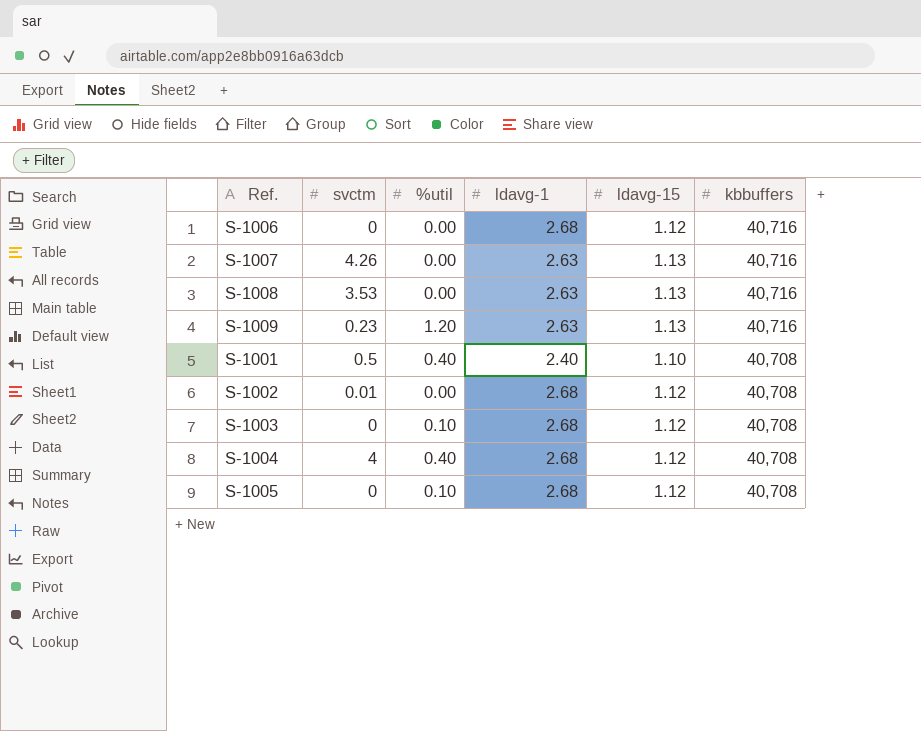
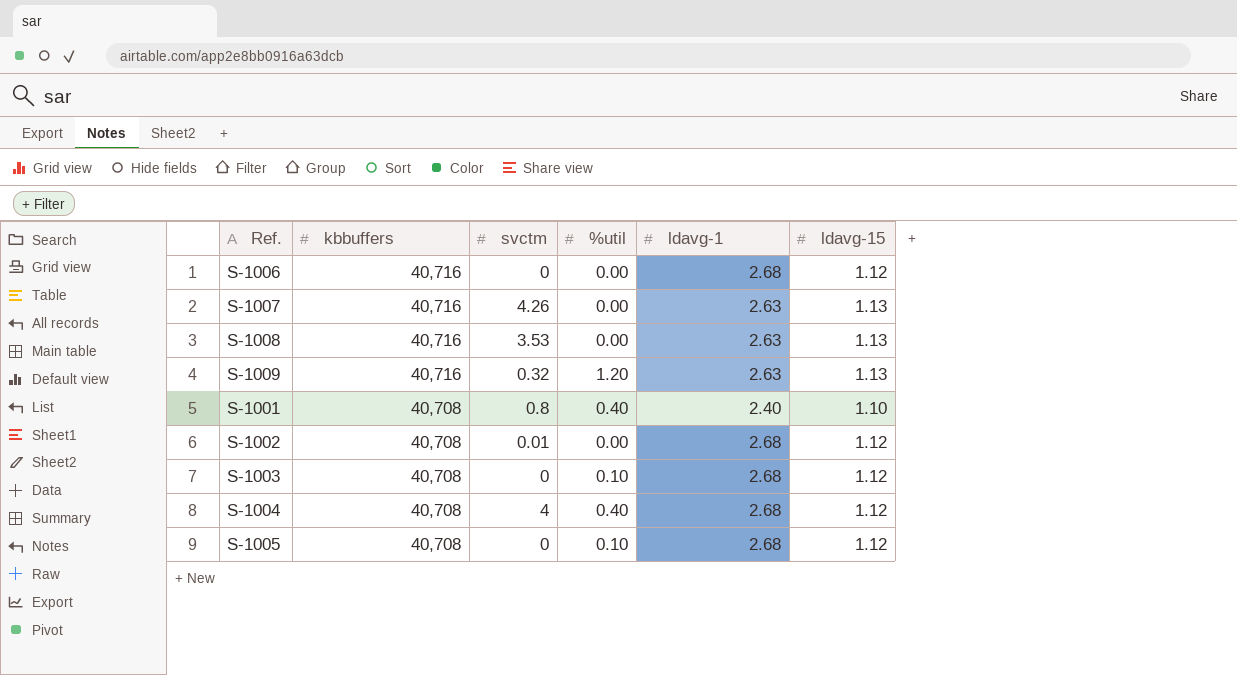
column kbbuffers | position: 6 -> 2
S-1009 | svctm: 0.23 -> 0.32
S-1001 | svctm: 0.5 -> 0.8

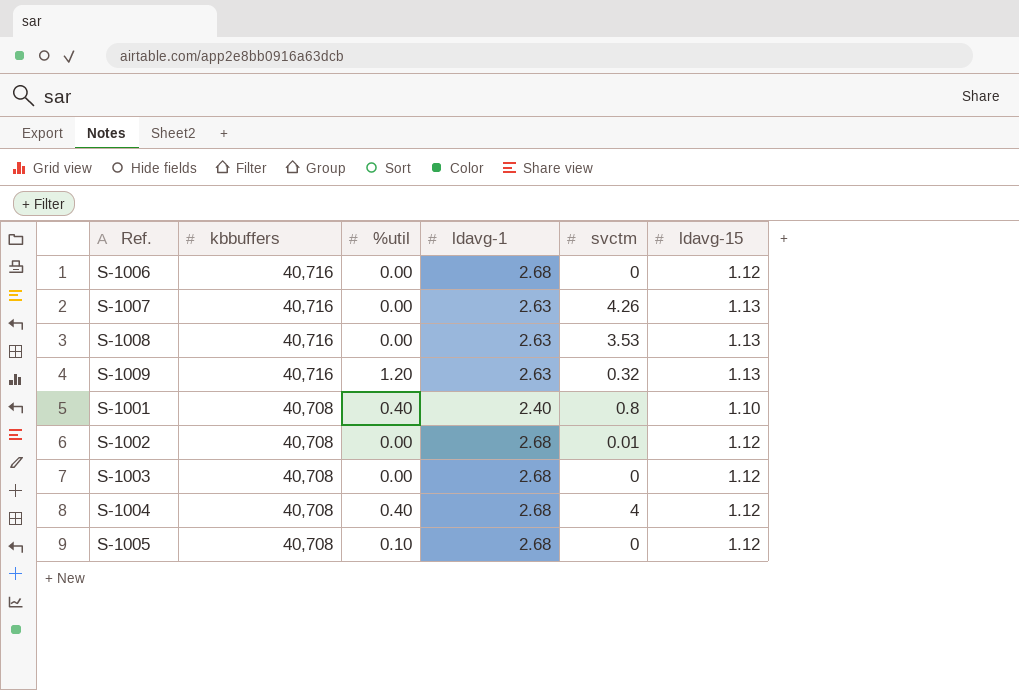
column svctm | position: 3 -> 5
S-1003 | %util: 0.10 -> 0.00

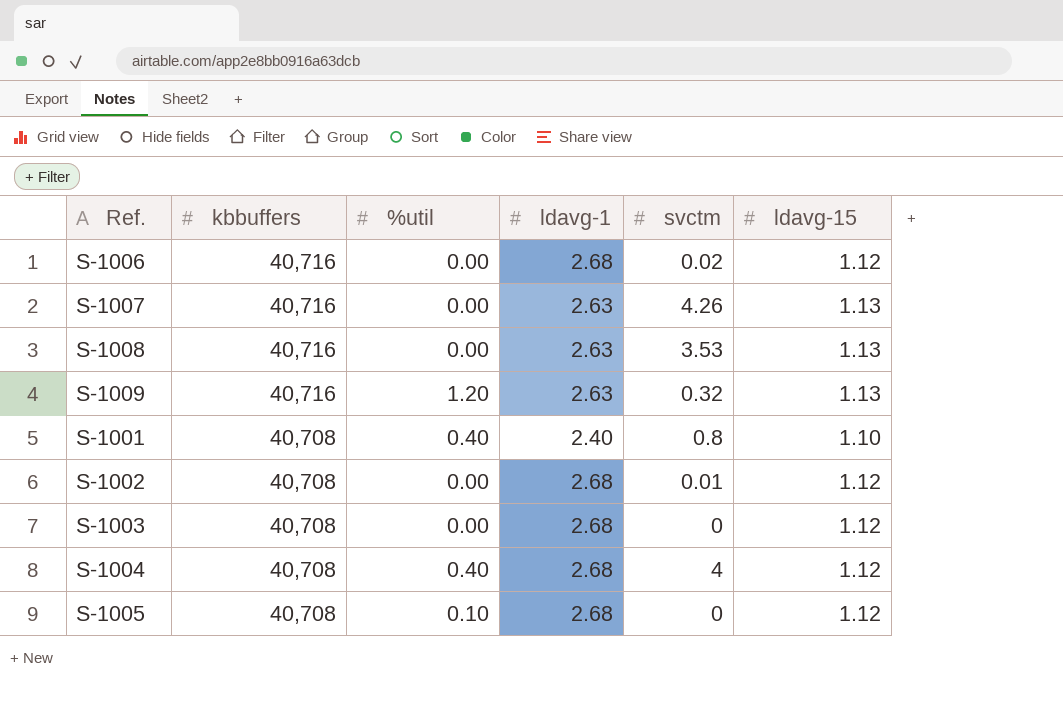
S-1006 | svctm: 0 -> 0.02

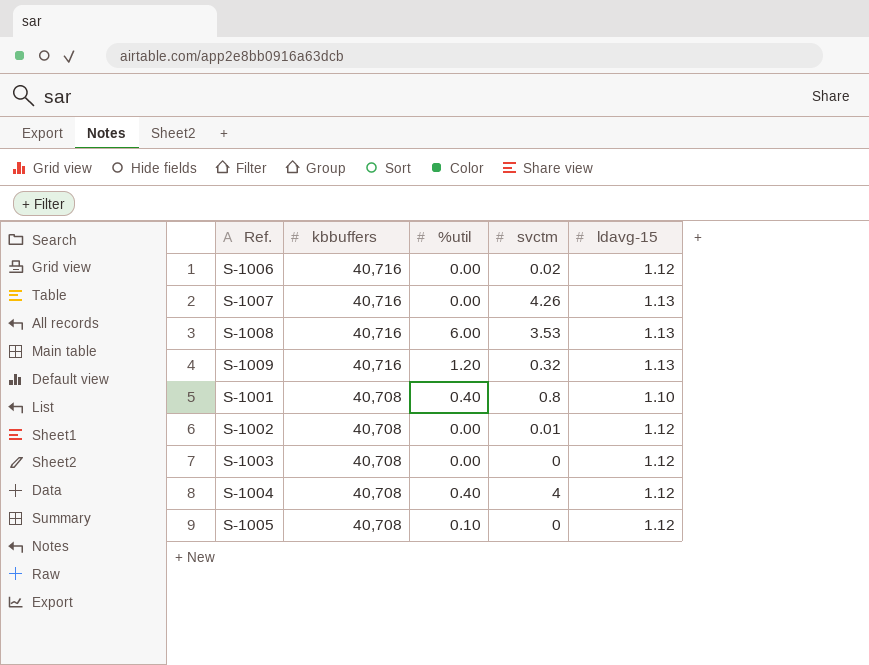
column ldavg-1 | position: 4 -> none
S-1008 | %util: 0.00 -> 6.00

